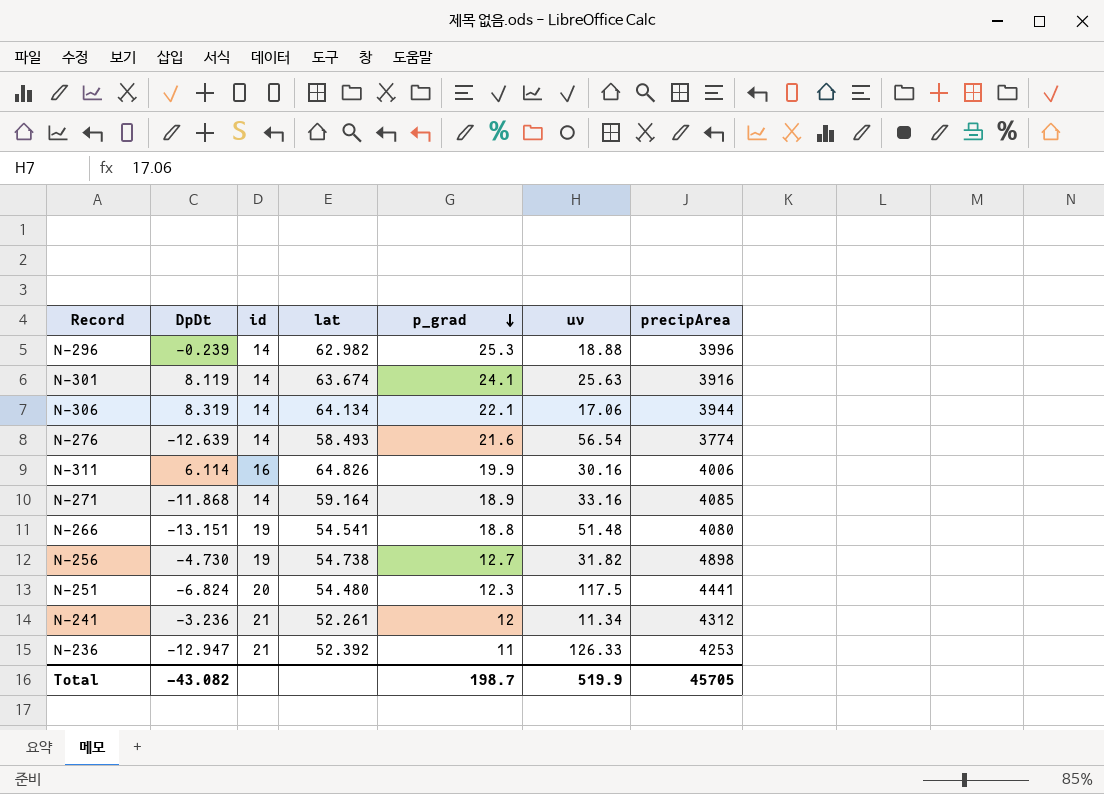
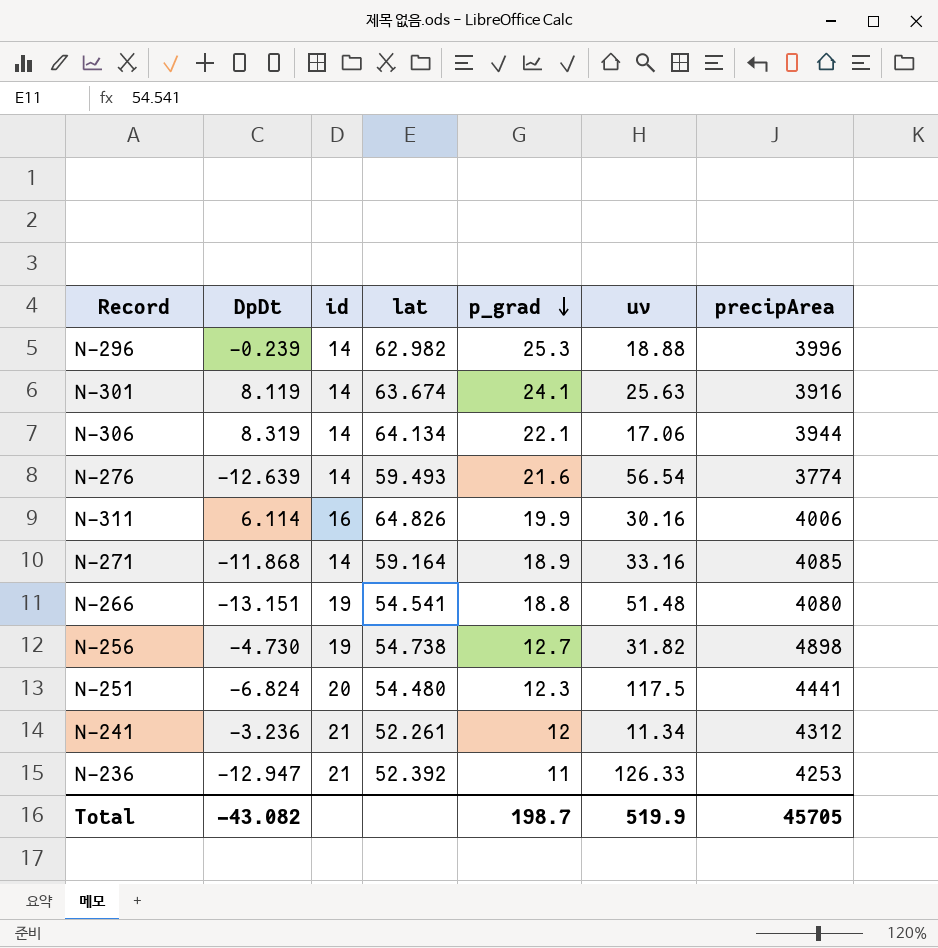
N-276 | lat: 58.493 -> 59.493

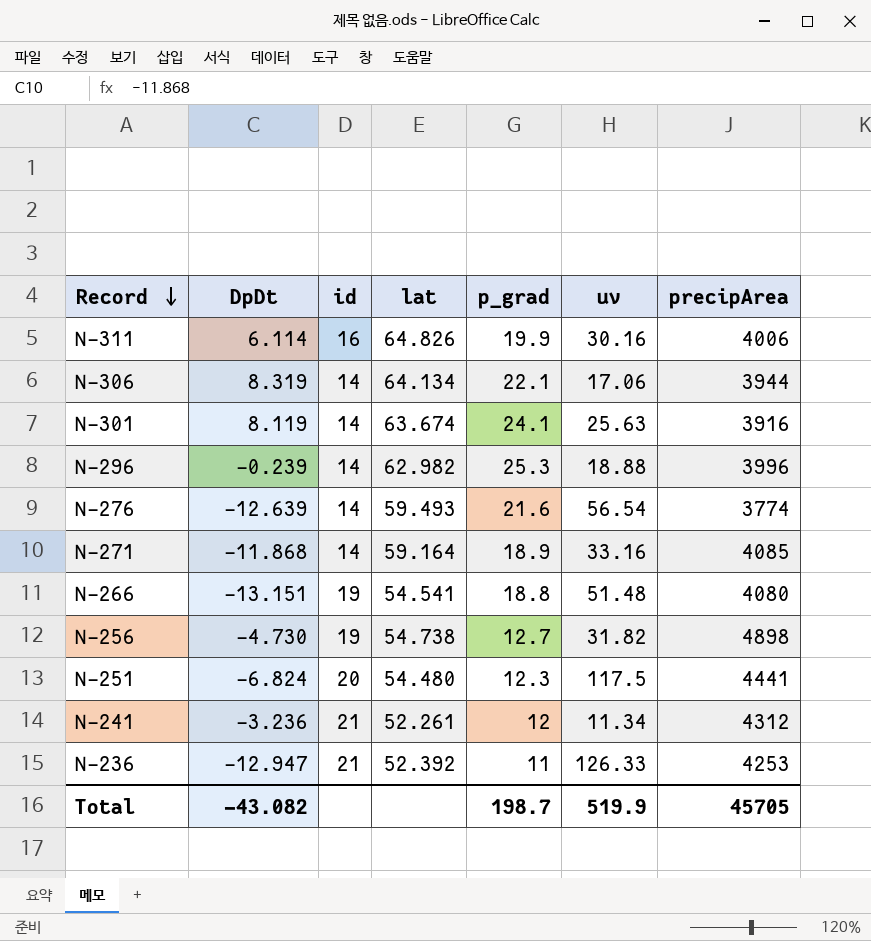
row order: p_grad descending -> Record descending

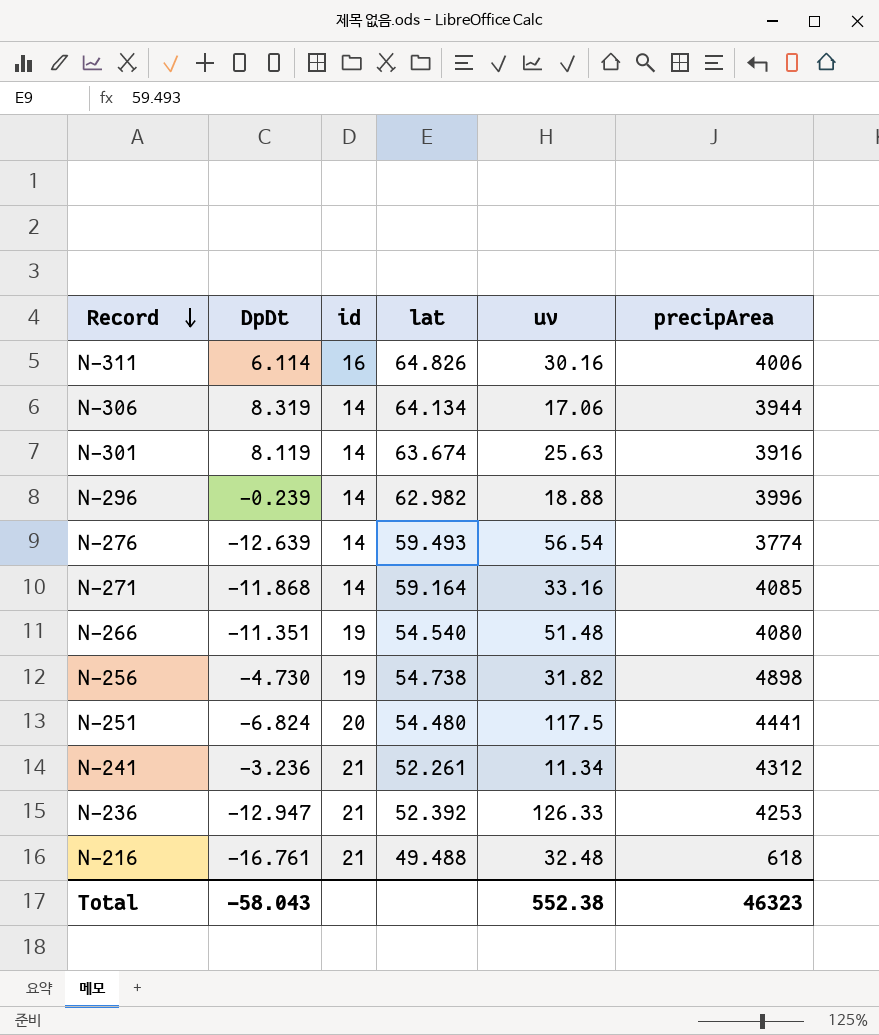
column p_grad | position: 5 -> none
N-266 | DpDt: -13.151 -> -11.351
N-266 | lat: 54.541 -> 54.540
row N-216: none -> -16.761 | 21 | 49.488 | 32.48 | 618
Total | DpDt: -43.082 -> -58.043
Total | uv: 519.9 -> 552.38
Total | precipArea: 45705 -> 46323

